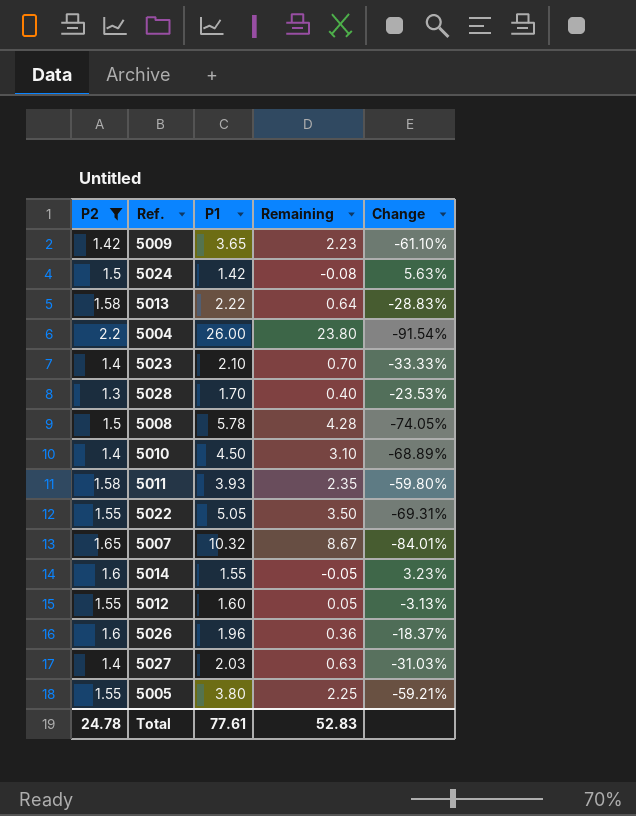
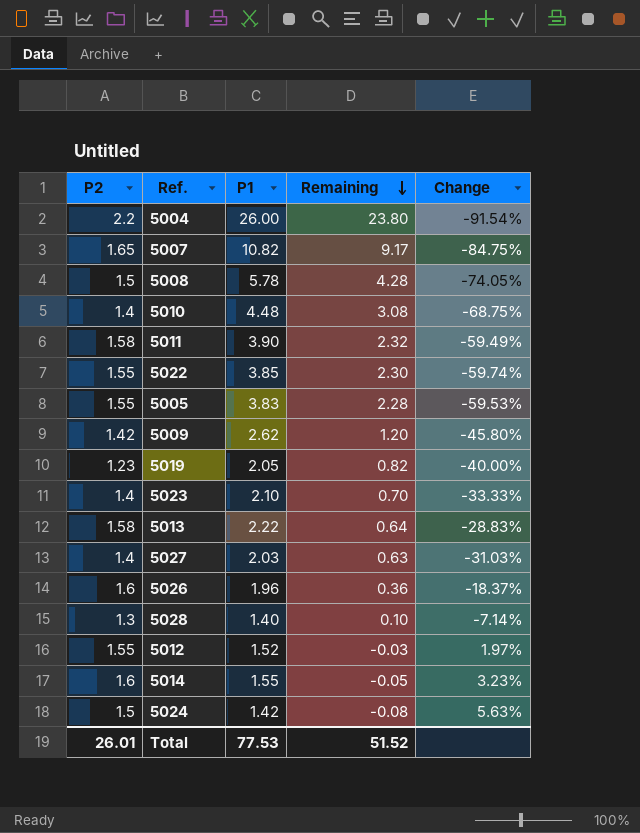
filter: P2 != 1.23 -> none
row order: none -> Remaining descending
5007 | P1: 10.32 -> 10.82
5007 | Remaining: 8.67 -> 9.17
5007 | Change: -84.01% -> -84.75%
5010 | P1: 4.50 -> 4.48
5010 | Remaining: 3.10 -> 3.08
5010 | Change: -68.89% -> -68.75%
5011 | P1: 3.93 -> 3.90
5011 | Remaining: 2.35 -> 2.32
5011 | Change: -59.80% -> -59.49%
5022 | P1: 5.05 -> 3.85
5022 | Remaining: 3.50 -> 2.30
5022 | Change: -69.31% -> -59.74%
5005 | P1: 3.80 -> 3.83
5005 | Remaining: 2.25 -> 2.28
5005 | Change: -59.21% -> -59.53%
5009 | P1: 3.65 -> 2.62
5009 | Remaining: 2.23 -> 1.20
5009 | Change: -61.10% -> -45.80%
5028 | P1: 1.70 -> 1.40
5028 | Remaining: 0.40 -> 0.10
5028 | Change: -23.53% -> -7.14%
5012 | P1: 1.60 -> 1.52
5012 | Remaining: 0.05 -> -0.03
5012 | Change: -3.13% -> 1.97%
Total | P2: 24.78 -> 26.01
Total | P1: 77.61 -> 77.53
Total | Remaining: 52.83 -> 51.52

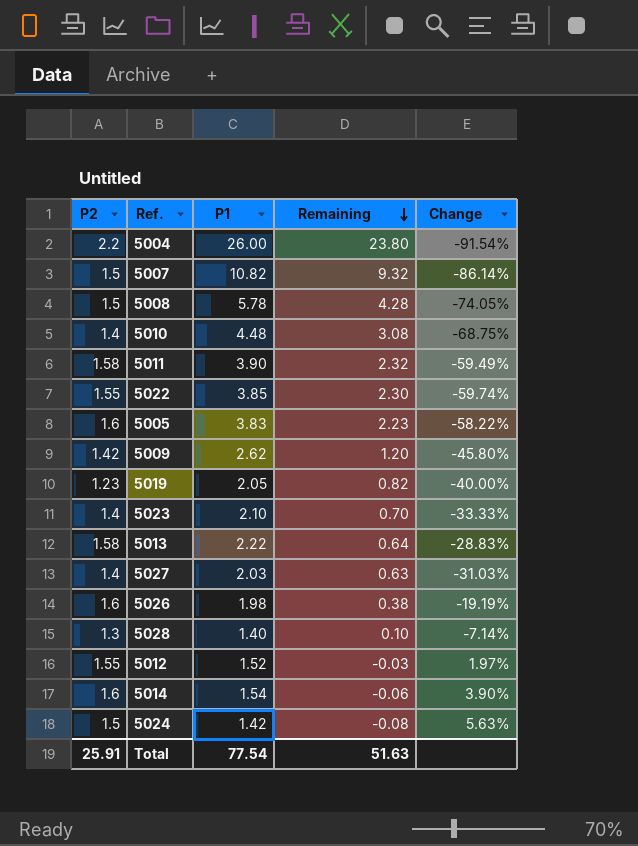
5007 | P2: 1.65 -> 1.5
5007 | Remaining: 9.17 -> 9.32
5007 | Change: -84.75% -> -86.14%
5005 | P2: 1.55 -> 1.6
5005 | Remaining: 2.28 -> 2.23
5005 | Change: -59.53% -> -58.22%
5026 | P1: 1.96 -> 1.98
5026 | Remaining: 0.36 -> 0.38
5026 | Change: -18.37% -> -19.19%
5014 | P1: 1.55 -> 1.54
5014 | Remaining: -0.05 -> -0.06
5014 | Change: 3.23% -> 3.90%
Total | P2: 26.01 -> 25.91
Total | P1: 77.53 -> 77.54
Total | Remaining: 51.52 -> 51.63

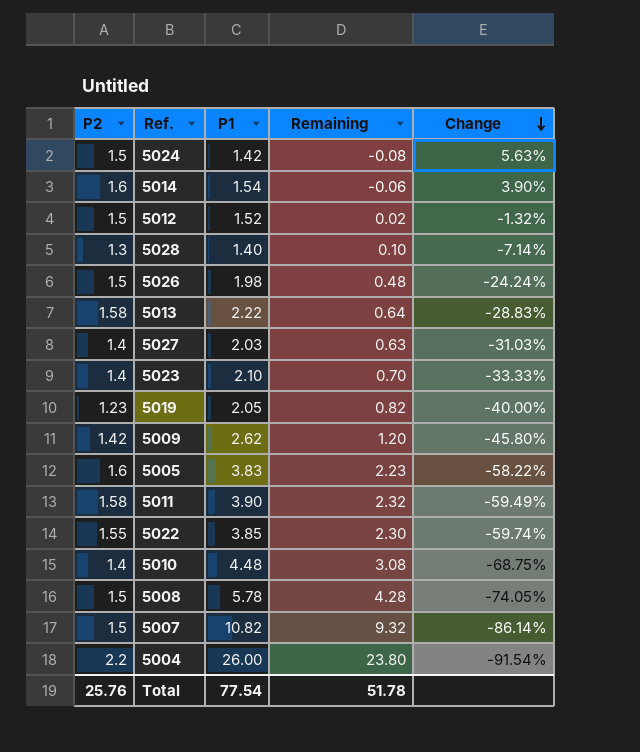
row order: Remaining descending -> Change descending
5012 | P2: 1.55 -> 1.5
5012 | Remaining: -0.03 -> 0.02
5012 | Change: 1.97% -> -1.32%
5026 | P2: 1.6 -> 1.5
5026 | Remaining: 0.38 -> 0.48
5026 | Change: -19.19% -> -24.24%
Total | P2: 25.91 -> 25.76
Total | Remaining: 51.63 -> 51.78

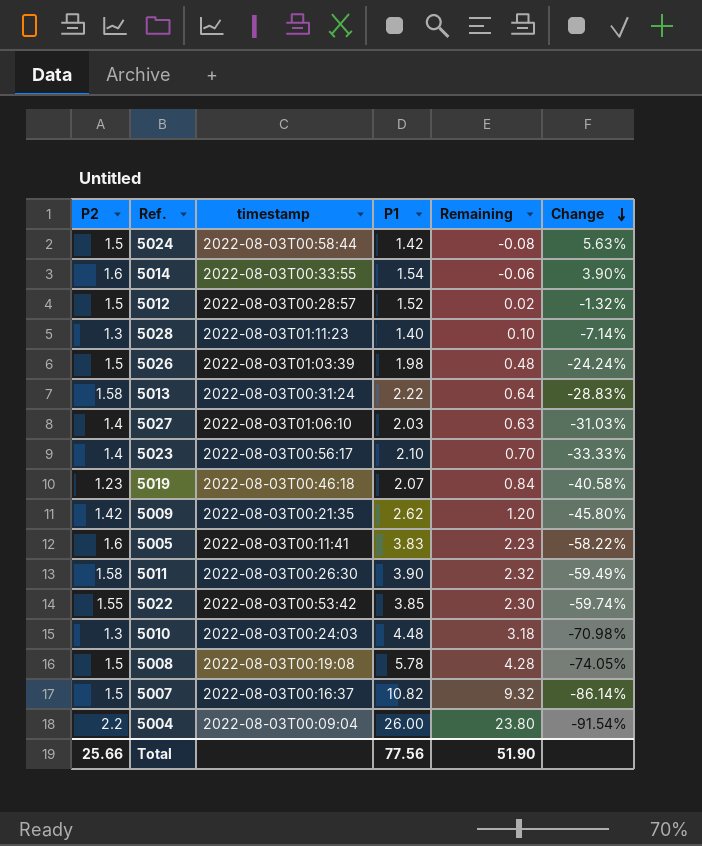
column timestamp | position: none -> 3
5019 | P1: 2.05 -> 2.07
5019 | Remaining: 0.82 -> 0.84
5019 | Change: -40.00% -> -40.58%
5010 | P2: 1.4 -> 1.3
5010 | Remaining: 3.08 -> 3.18
5010 | Change: -68.75% -> -70.98%
Total | P2: 25.76 -> 25.66
Total | P1: 77.54 -> 77.56
Total | Remaining: 51.78 -> 51.90

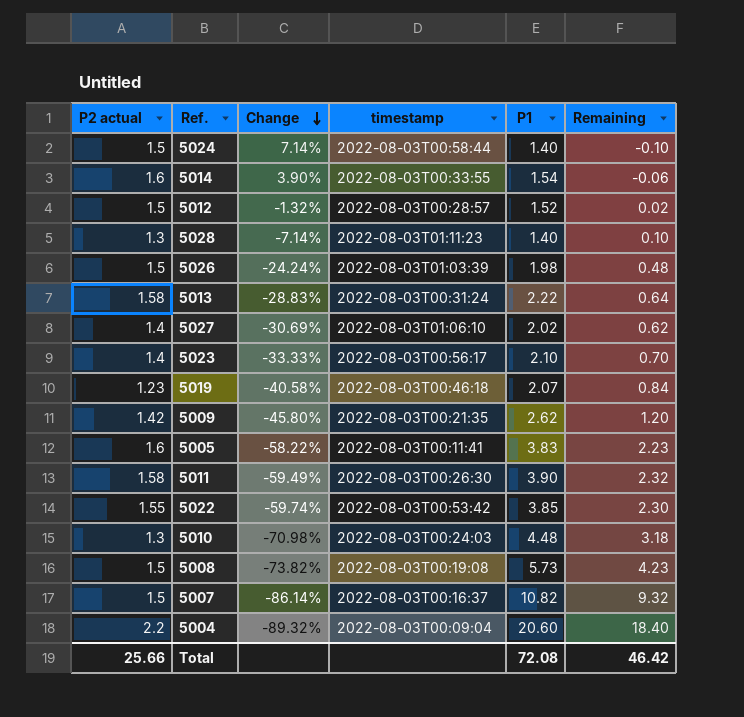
column name: P2 -> P2 actual
column Change | position: 6 -> 3
5024 | Change: 5.63% -> 7.14%
5024 | P1: 1.42 -> 1.40
5024 | Remaining: -0.08 -> -0.10
5027 | Change: -31.03% -> -30.69%
5027 | P1: 2.03 -> 2.02
5027 | Remaining: 0.63 -> 0.62
5008 | Change: -74.05% -> -73.82%
5008 | P1: 5.78 -> 5.73
5008 | Remaining: 4.28 -> 4.23
5004 | Change: -91.54% -> -89.32%
5004 | P1: 26.00 -> 20.60
5004 | Remaining: 23.80 -> 18.40
Total | P1: 77.56 -> 72.08
Total | Remaining: 51.90 -> 46.42

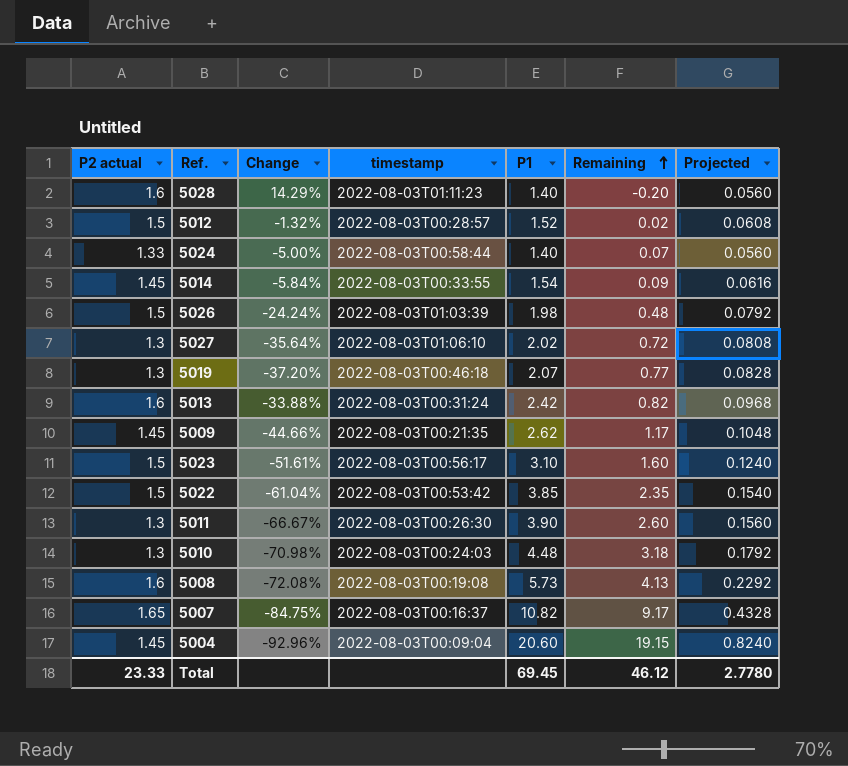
row order: Change descending -> Remaining ascending
column Projected | formula: none -> [P1] * 0.04
row 5005: 1.6 | -58.22% | 2022-08-03T00:11:41 | 3.83 | 2.23 -> none
5028 | P2 actual: 1.3 -> 1.6
5028 | Change: -7.14% -> 14.29%
5028 | Remaining: 0.10 -> -0.20
5024 | P2 actual: 1.5 -> 1.33
5024 | Change: 7.14% -> -5.00%
5024 | Remaining: -0.10 -> 0.07
5014 | P2 actual: 1.6 -> 1.45
5014 | Change: 3.90% -> -5.84%
5014 | Remaining: -0.06 -> 0.09
5027 | P2 actual: 1.4 -> 1.3
5027 | Change: -30.69% -> -35.64%
5027 | Remaining: 0.62 -> 0.72
5019 | P2 actual: 1.23 -> 1.3
5019 | Change: -40.58% -> -37.20%
5019 | Remaining: 0.84 -> 0.77
5013 | P2 actual: 1.58 -> 1.6
5013 | Change: -28.83% -> -33.88%
5013 | P1: 2.22 -> 2.42
5013 | Remaining: 0.64 -> 0.82
5009 | P2 actual: 1.42 -> 1.45
5009 | Change: -45.80% -> -44.66%
5009 | Remaining: 1.20 -> 1.17
5023 | P2 actual: 1.4 -> 1.5
5023 | Change: -33.33% -> -51.61%
5023 | P1: 2.10 -> 3.10
5023 | Remaining: 0.70 -> 1.60
5022 | P2 actual: 1.55 -> 1.5
5022 | Change: -59.74% -> -61.04%
5022 | Remaining: 2.30 -> 2.35
5011 | P2 actual: 1.58 -> 1.3
5011 | Change: -59.49% -> -66.67%
5011 | Remaining: 2.32 -> 2.60
5008 | P2 actual: 1.5 -> 1.6
5008 | Change: -73.82% -> -72.08%
5008 | Remaining: 4.23 -> 4.13
5007 | P2 actual: 1.5 -> 1.65
5007 | Change: -86.14% -> -84.75%
5007 | Remaining: 9.32 -> 9.17
5004 | P2 actual: 2.2 -> 1.45
5004 | Change: -89.32% -> -92.96%
5004 | Remaining: 18.40 -> 19.15
Total | P2 actual: 25.66 -> 23.33
Total | P1: 72.08 -> 69.45
Total | Remaining: 46.42 -> 46.12

